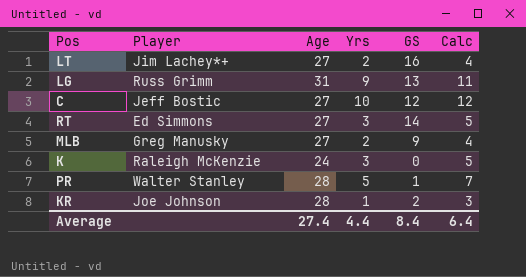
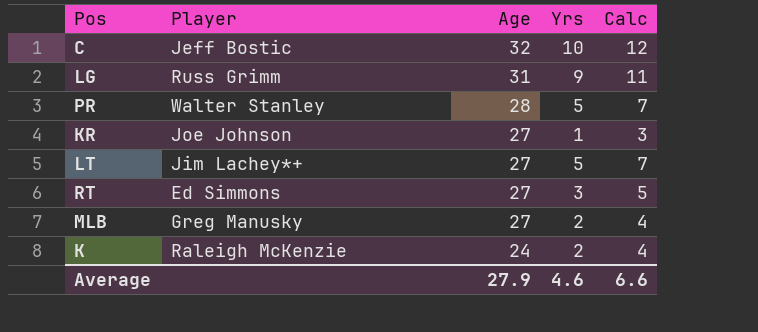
row order: none -> Age descending
column GS | position: 5 -> none
C | Age: 27 -> 32
KR | Age: 28 -> 27
LT | Yrs: 2 -> 5
LT | Calc: 4 -> 7
K | Yrs: 3 -> 2
K | Calc: 5 -> 4
Average | Age: 27.4 -> 27.9
Average | Yrs: 4.4 -> 4.6
Average | Calc: 6.4 -> 6.6

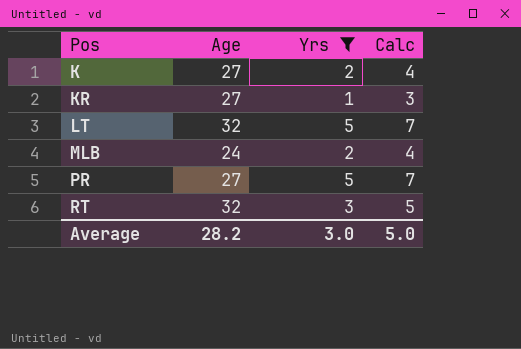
filter: none -> Yrs <= 5
row order: Age descending -> Pos ascending
column Player | position: 2 -> none
K | Age: 24 -> 27
LT | Age: 27 -> 32
MLB | Age: 27 -> 24
PR | Age: 28 -> 27
RT | Age: 27 -> 32
Average | Age: 27.9 -> 28.2
Average | Yrs: 4.6 -> 3.0
Average | Calc: 6.6 -> 5.0

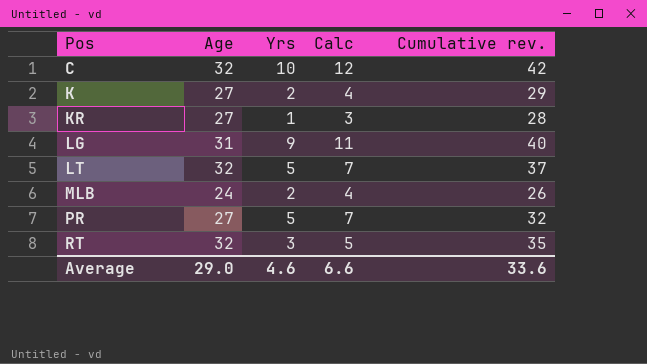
filter: Yrs <= 5 -> none
column Cumulative rev. | formula: none -> [Age] + [Yrs]
Average | Age: 28.2 -> 29.0
Average | Yrs: 3.0 -> 4.6
Average | Calc: 5.0 -> 6.6

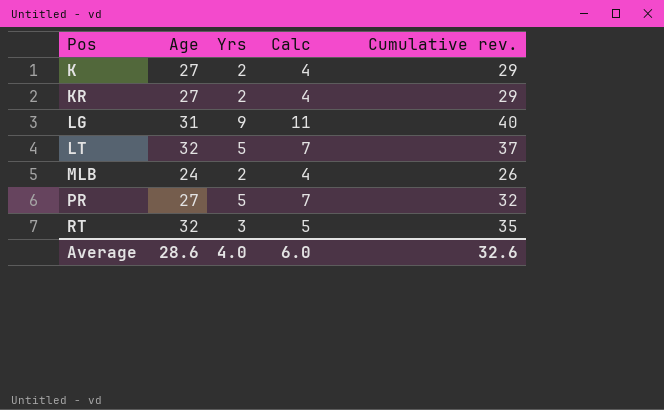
row C: 32 | 10 | 12 | 42 -> none
KR | Yrs: 1 -> 2
KR | Calc: 3 -> 4
KR | Cumulative rev.: 28 -> 29
Average | Age: 29.0 -> 28.6
Average | Yrs: 4.6 -> 4.0
Average | Calc: 6.6 -> 6.0
Average | Cumulative rev.: 33.6 -> 32.6

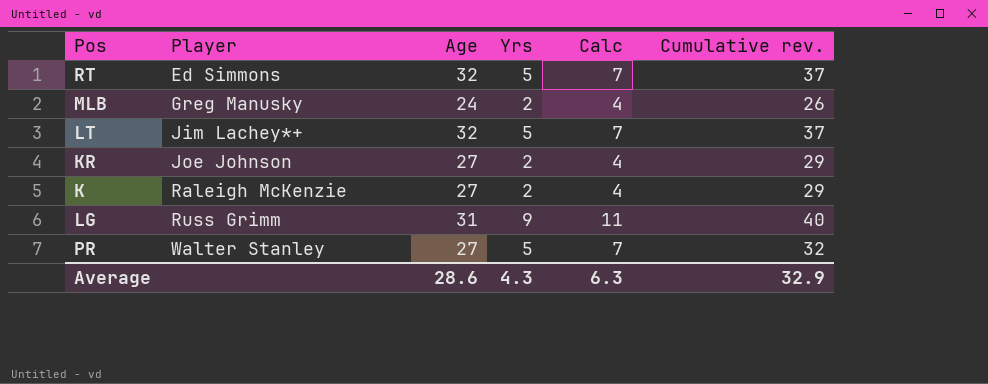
row order: Pos ascending -> Player ascending
column Player | position: none -> 2
RT | Yrs: 3 -> 5
RT | Calc: 5 -> 7
RT | Cumulative rev.: 35 -> 37
Average | Yrs: 4.0 -> 4.3
Average | Calc: 6.0 -> 6.3
Average | Cumulative rev.: 32.6 -> 32.9

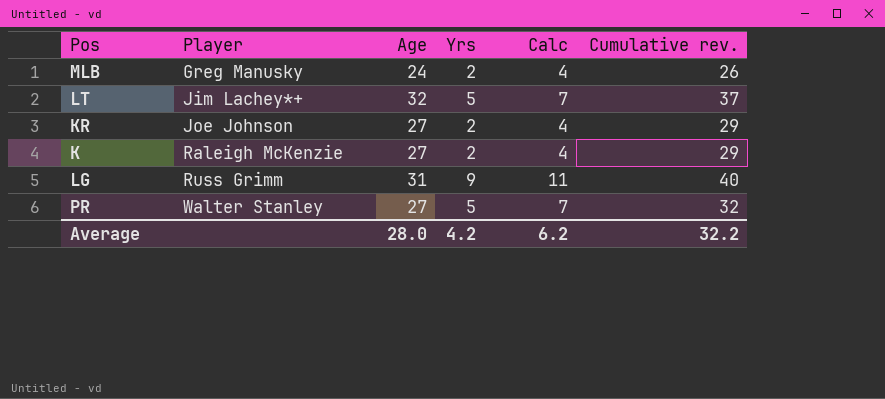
row RT: Ed Simmons | 32 | 5 | 7 | 37 -> none
Average | Age: 28.6 -> 28.0
Average | Yrs: 4.3 -> 4.2
Average | Calc: 6.3 -> 6.2
Average | Cumulative rev.: 32.9 -> 32.2

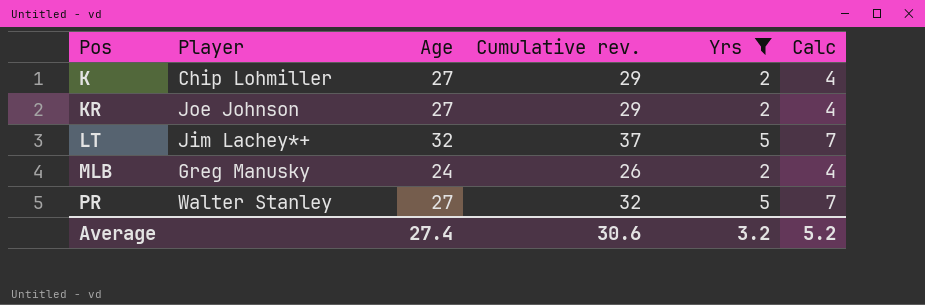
filter: none -> Yrs != 9
row order: Player ascending -> Pos ascending
column Cumulative rev. | position: 6 -> 4
K | Player: Raleigh McKenzie -> Chip Lohmiller
Average | Age: 28.0 -> 27.4
Average | Cumulative rev.: 32.2 -> 30.6
Average | Yrs: 4.2 -> 3.2
Average | Calc: 6.2 -> 5.2

